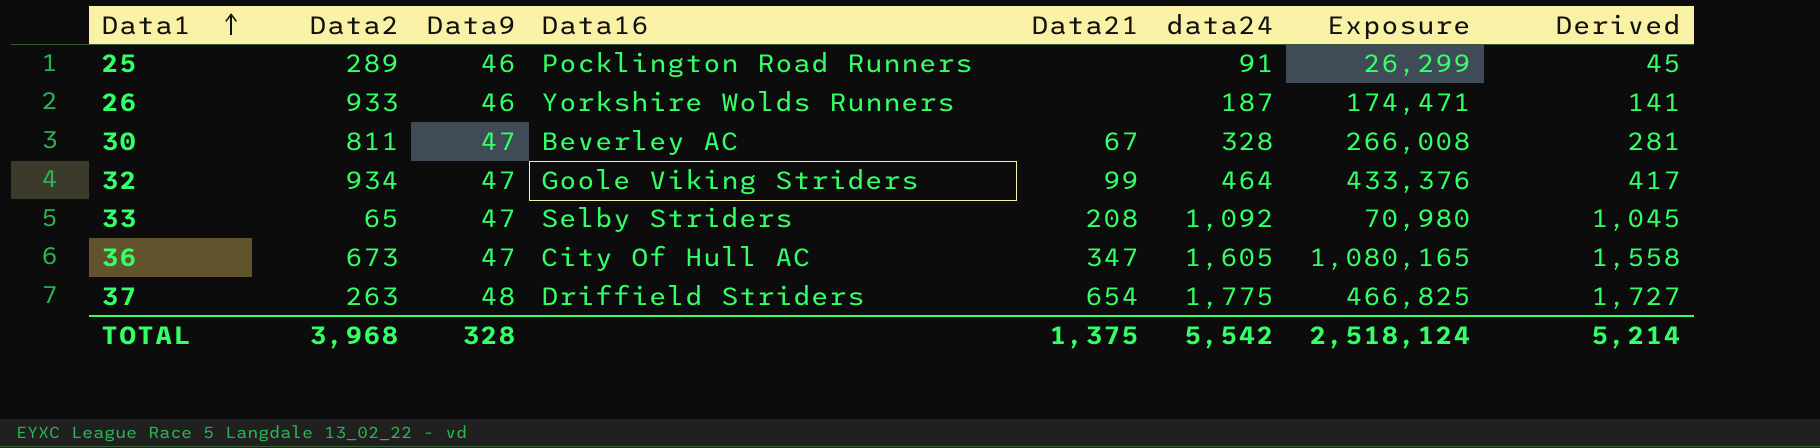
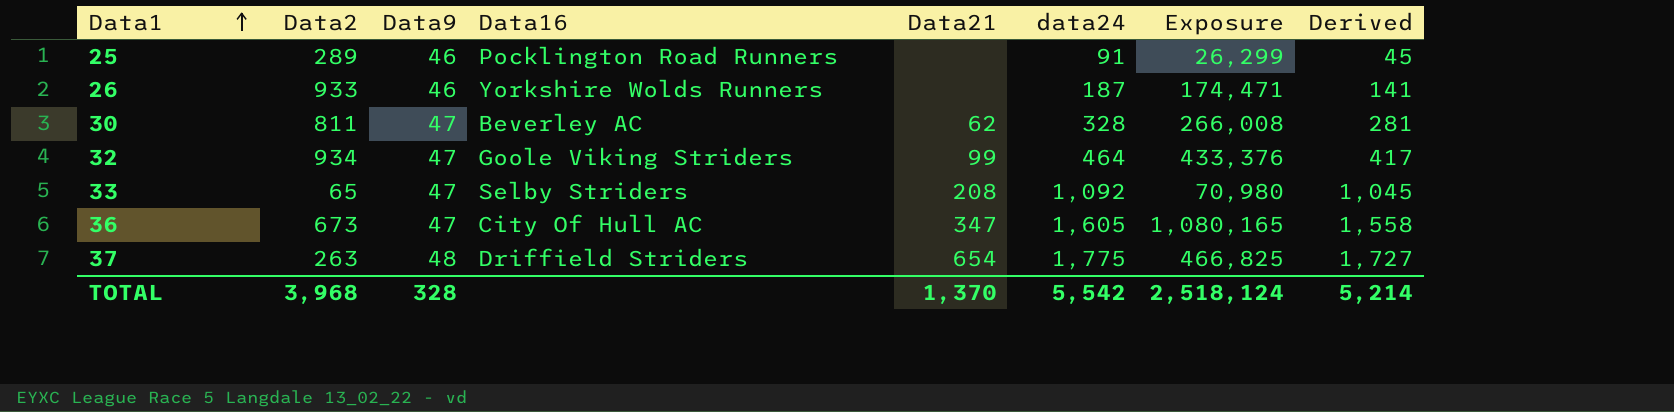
30 | Data21: 67 -> 62
TOTAL | Data21: 1,375 -> 1,370

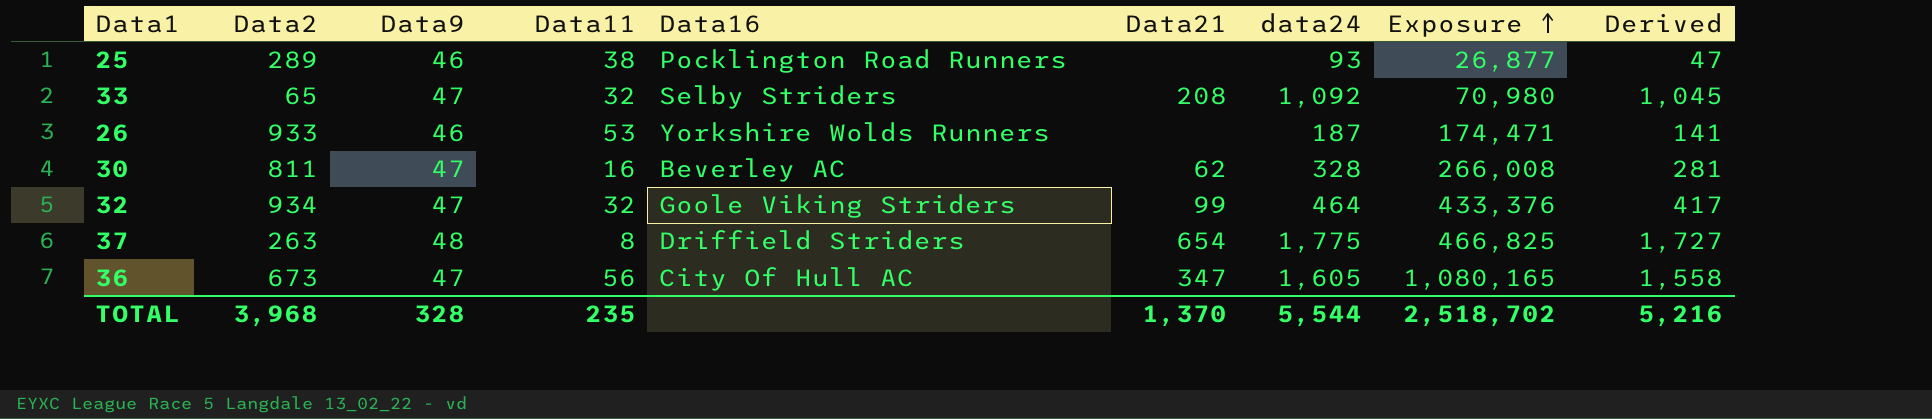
row order: Data1 ascending -> Exposure ascending
column Data11 | position: none -> 4
25 | data24: 91 -> 93
25 | Exposure: 26,299 -> 26,877
25 | Derived: 45 -> 47
TOTAL | data24: 5,542 -> 5,544
TOTAL | Exposure: 2,518,124 -> 2,518,702
TOTAL | Derived: 5,214 -> 5,216

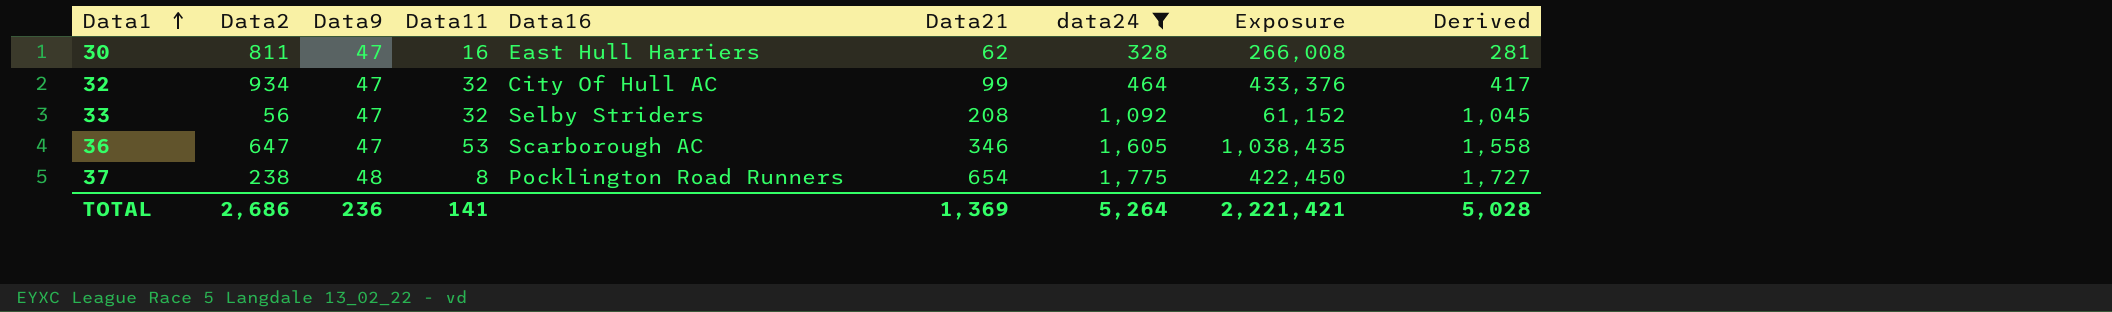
filter: none -> data24 >= 328
row order: Exposure ascending -> Data1 ascending
30 | Data16: Beverley AC -> East Hull Harriers
32 | Data16: Goole Viking Striders -> City Of Hull AC
33 | Data2: 65 -> 56
33 | Exposure: 70,980 -> 61,152
36 | Data2: 673 -> 647
36 | Data11: 56 -> 53
36 | Data16: City Of Hull AC -> Scarborough AC
36 | Data21: 347 -> 346
36 | Exposure: 1,080,165 -> 1,038,435
37 | Data2: 263 -> 238
37 | Data16: Driffield Striders -> Pocklington Road Runners
37 | Exposure: 466,825 -> 422,450
TOTAL | Data2: 3,968 -> 2,686
TOTAL | Data9: 328 -> 236
TOTAL | Data11: 235 -> 141
TOTAL | Data21: 1,370 -> 1,369
TOTAL | data24: 5,544 -> 5,264
TOTAL | Exposure: 2,518,702 -> 2,221,421
TOTAL | Derived: 5,216 -> 5,028

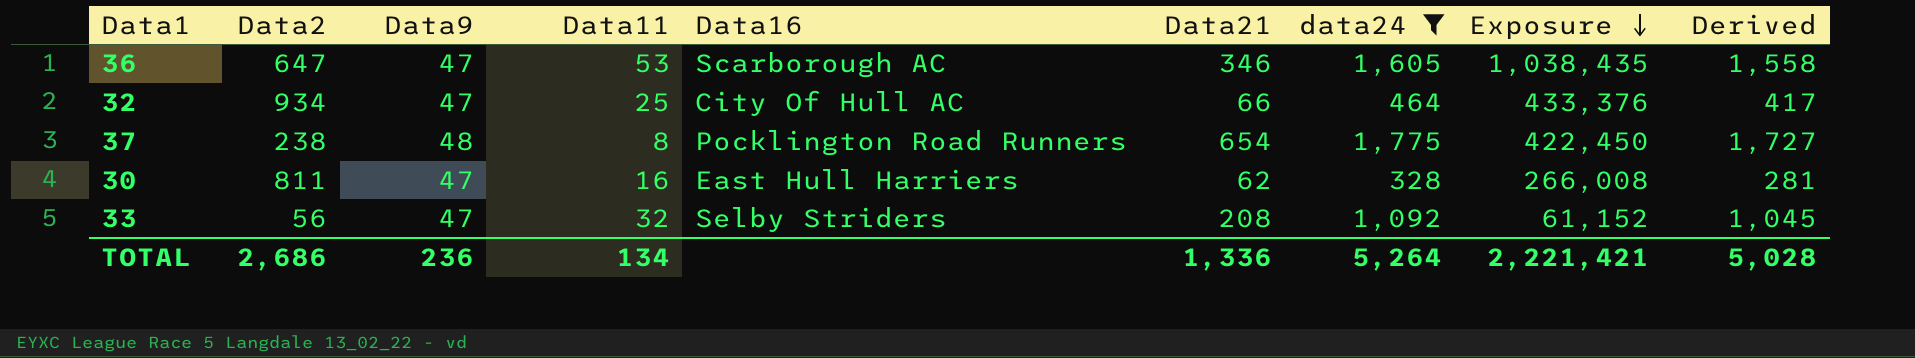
row order: Data1 ascending -> Exposure descending
32 | Data11: 32 -> 25
32 | Data21: 99 -> 66
TOTAL | Data11: 141 -> 134
TOTAL | Data21: 1,369 -> 1,336

